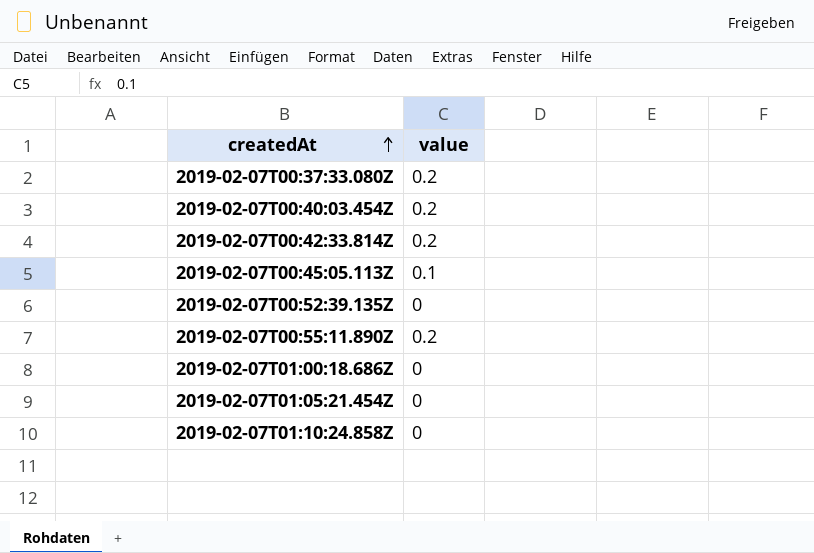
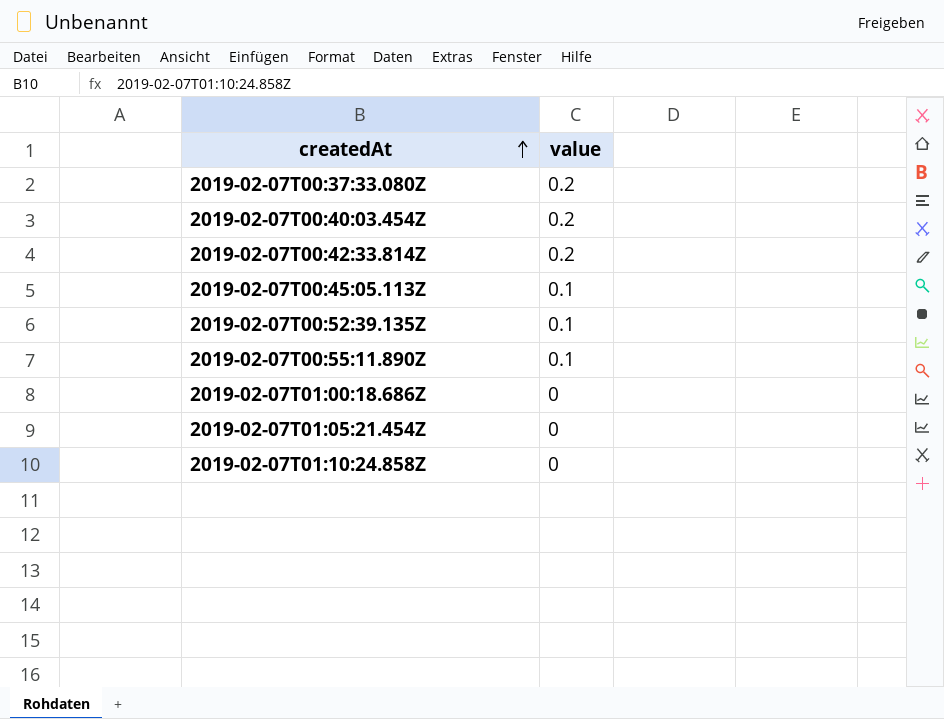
2019-02-07T00:52:39.135Z | value: 0 -> 0.1
2019-02-07T00:55:11.890Z | value: 0.2 -> 0.1

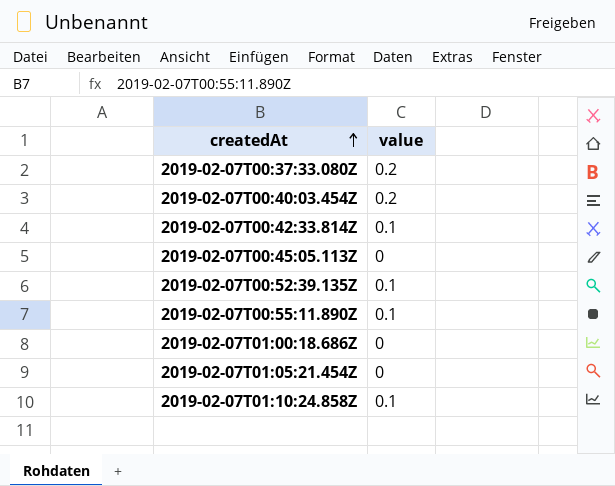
2019-02-07T00:42:33.814Z | value: 0.2 -> 0.1
2019-02-07T00:45:05.113Z | value: 0.1 -> 0
2019-02-07T01:10:24.858Z | value: 0 -> 0.1

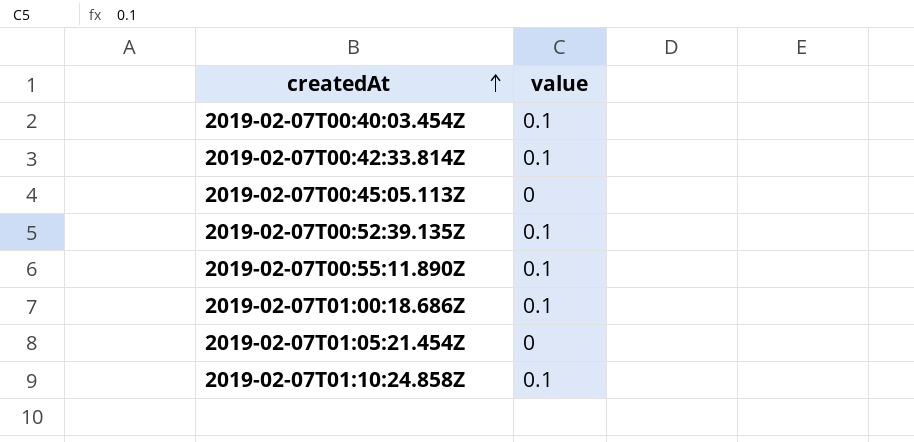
row 2019-02-07T00:37:33.080Z: 0.2 -> none
2019-02-07T00:40:03.454Z | value: 0.2 -> 0.1
2019-02-07T01:00:18.686Z | value: 0 -> 0.1

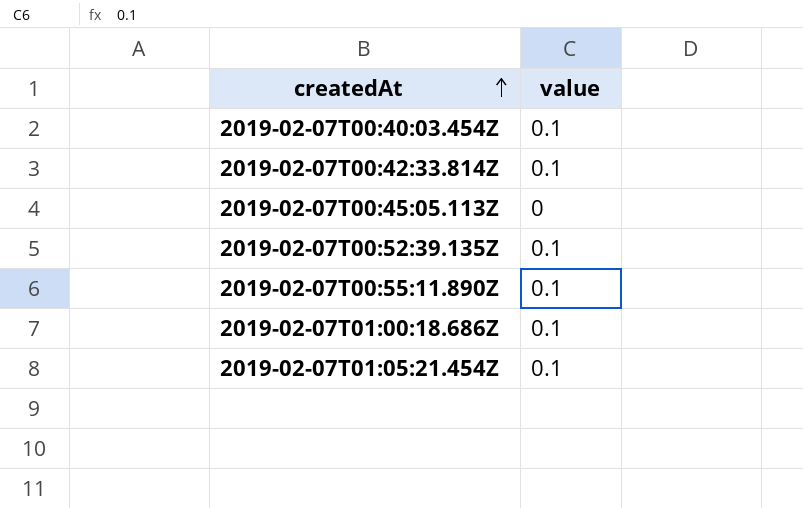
row 2019-02-07T01:10:24.858Z: 0.1 -> none
2019-02-07T01:05:21.454Z | value: 0 -> 0.1

